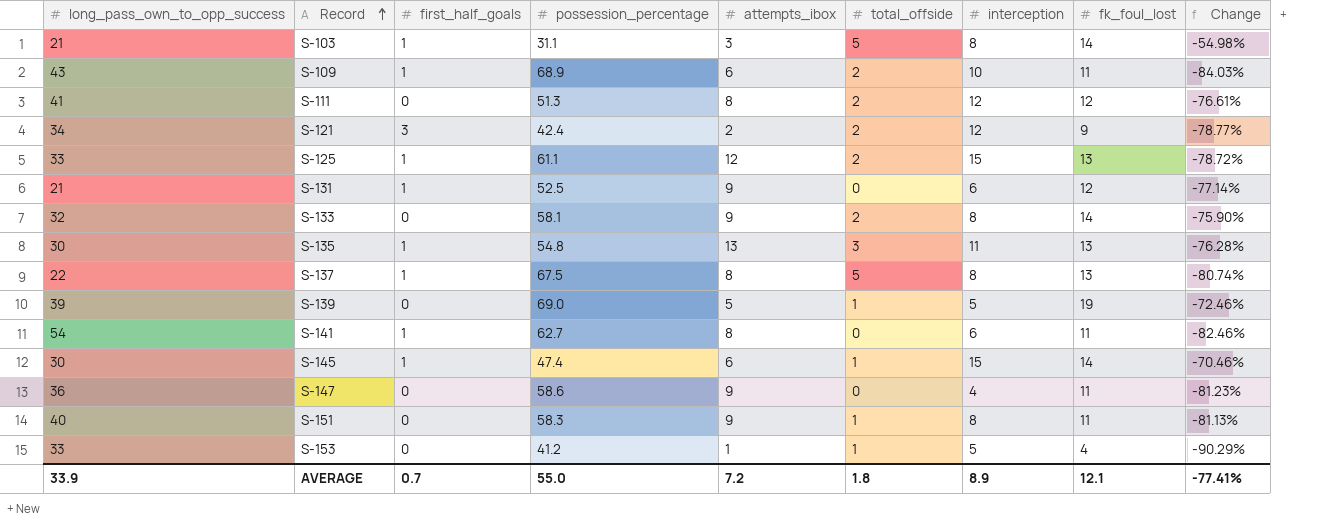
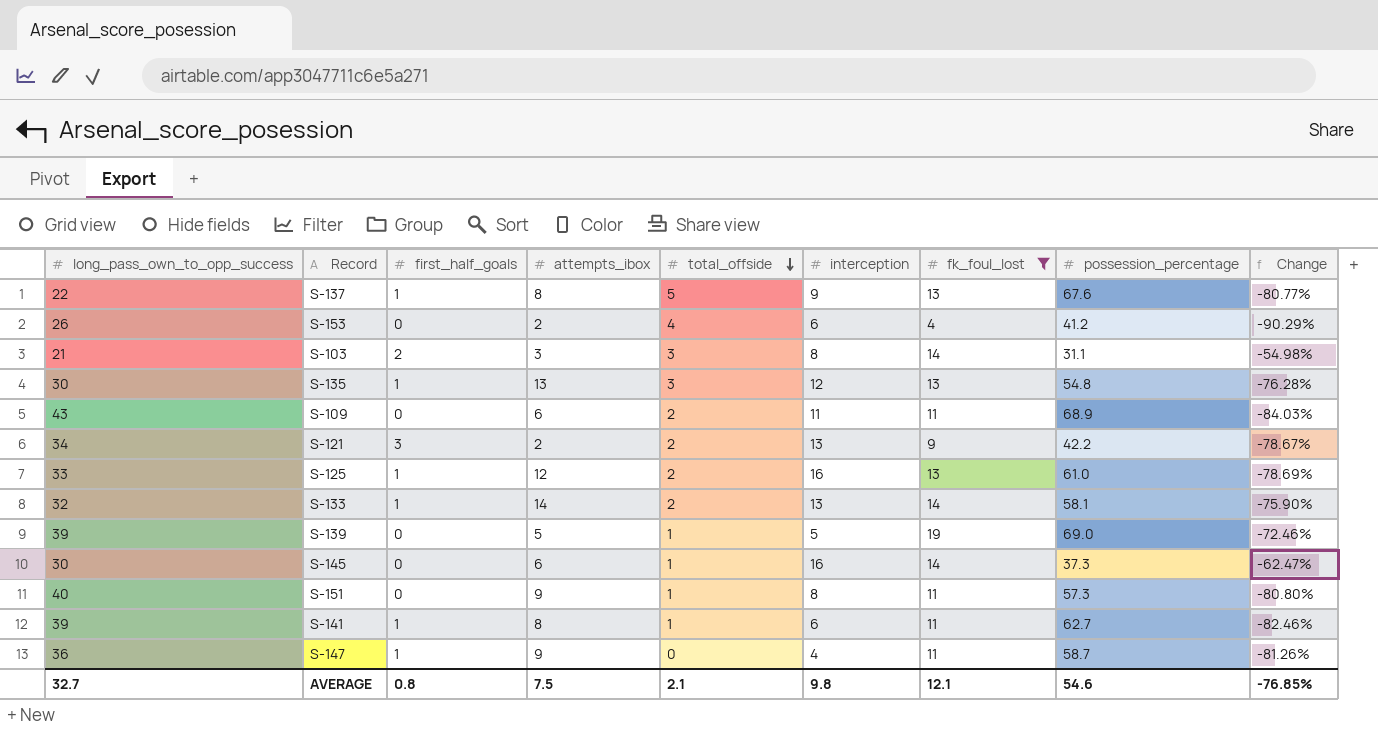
filter: none -> fk_foul_lost != 12
row order: Record ascending -> total_offside descending
column possession_percentage | position: 4 -> 8
S-137 | interception: 8 -> 9
S-137 | possession_percentage: 67.5 -> 67.6
S-137 | Change: -80.74% -> -80.77%
S-153 | long_pass_own_to_opp_success: 33 -> 26
S-153 | attempts_ibox: 1 -> 2
S-153 | total_offside: 1 -> 4
S-153 | interception: 5 -> 6
S-103 | first_half_goals: 1 -> 2
S-103 | total_offside: 5 -> 3
S-135 | interception: 11 -> 12
S-109 | first_half_goals: 1 -> 0
S-109 | interception: 10 -> 11
S-121 | interception: 12 -> 13
S-121 | possession_percentage: 42.4 -> 42.2
S-121 | Change: -78.77% -> -78.67%
S-125 | interception: 15 -> 16
S-125 | possession_percentage: 61.1 -> 61.0
S-125 | Change: -78.72% -> -78.69%
S-133 | first_half_goals: 0 -> 1
S-133 | attempts_ibox: 9 -> 14
S-133 | interception: 8 -> 13
S-145 | first_half_goals: 1 -> 0
S-145 | interception: 15 -> 16
S-145 | possession_percentage: 47.4 -> 37.3
S-145 | Change: -70.46% -> -62.47%
S-151 | possession_percentage: 58.3 -> 57.3
S-151 | Change: -81.13% -> -80.80%
S-141 | long_pass_own_to_opp_success: 54 -> 39
S-141 | total_offside: 0 -> 1
S-147 | first_half_goals: 0 -> 1
S-147 | possession_percentage: 58.6 -> 58.7
S-147 | Change: -81.23% -> -81.26%
AVERAGE | long_pass_own_to_opp_success: 33.9 -> 32.7
AVERAGE | first_half_goals: 0.7 -> 0.8
AVERAGE | attempts_ibox: 7.2 -> 7.5
AVERAGE | total_offside: 1.8 -> 2.1
AVERAGE | interception: 8.9 -> 9.8
AVERAGE | possession_percentage: 55.0 -> 54.6
AVERAGE | Change: -77.41% -> -76.85%

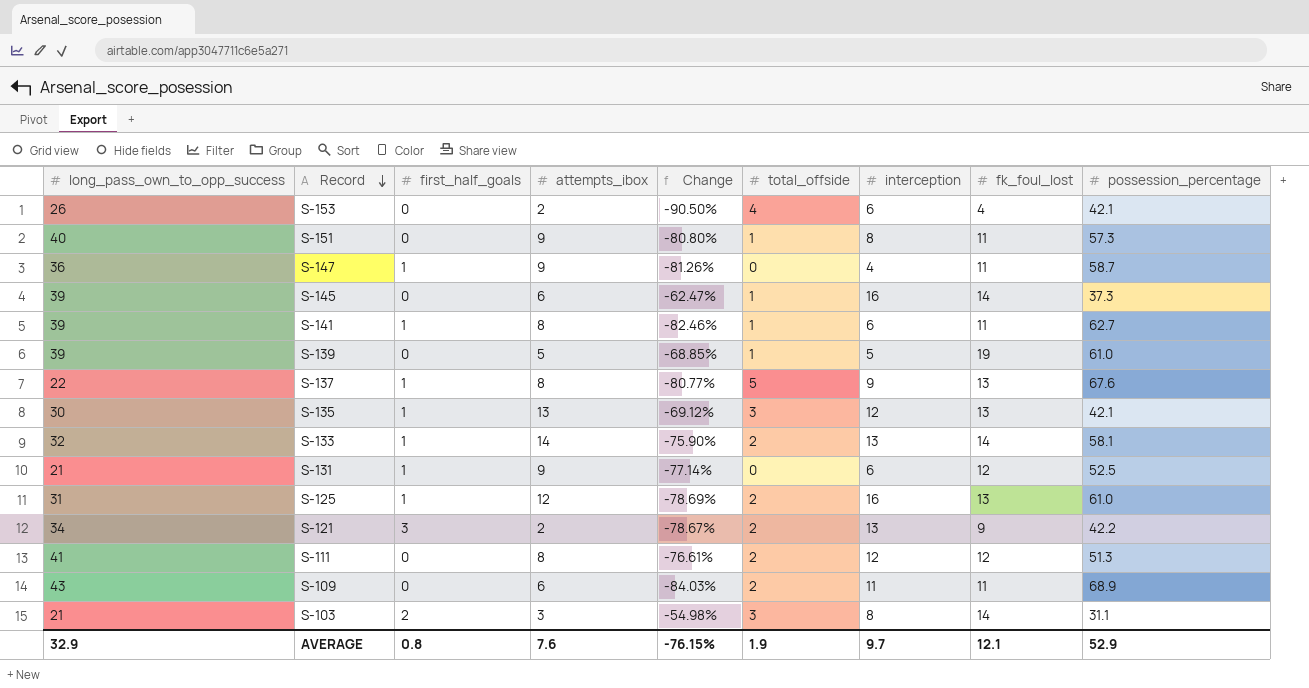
filter: fk_foul_lost != 12 -> none
row order: total_offside descending -> Record descending
column Change | position: 9 -> 5
S-153 | Change: -90.29% -> -90.50%
S-153 | possession_percentage: 41.2 -> 42.1
S-145 | long_pass_own_to_opp_success: 30 -> 39
S-139 | Change: -72.46% -> -68.85%
S-139 | possession_percentage: 69.0 -> 61.0
S-135 | Change: -76.28% -> -69.12%
S-135 | possession_percentage: 54.8 -> 42.1
S-125 | long_pass_own_to_opp_success: 33 -> 31
AVERAGE | long_pass_own_to_opp_success: 32.7 -> 32.9
AVERAGE | attempts_ibox: 7.5 -> 7.6
AVERAGE | Change: -76.85% -> -76.15%
AVERAGE | total_offside: 2.1 -> 1.9
AVERAGE | interception: 9.8 -> 9.7
AVERAGE | possession_percentage: 54.6 -> 52.9

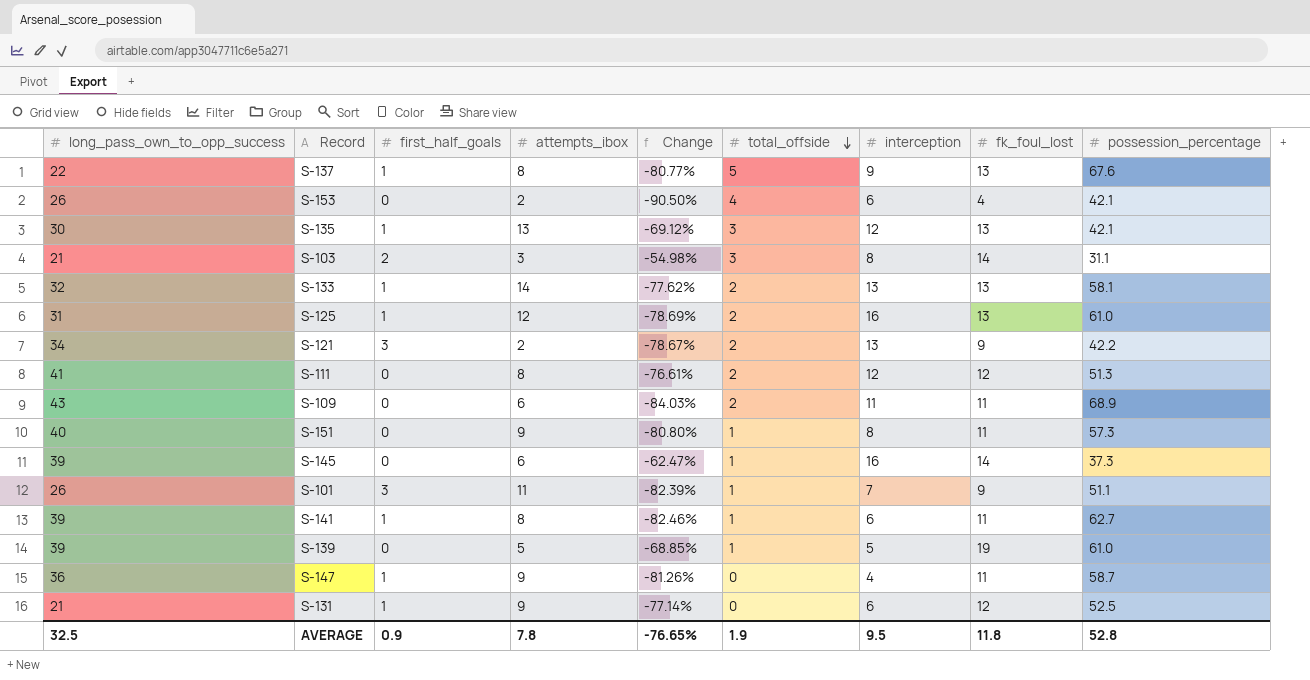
row order: Record descending -> total_offside descending
S-133 | Change: -75.90% -> -77.62%
S-133 | fk_foul_lost: 14 -> 13
row S-101: none -> 26 | 3 | 11 | -82.39% | 1 | 7 | 9 | 51.1
AVERAGE | long_pass_own_to_opp_success: 32.9 -> 32.5
AVERAGE | first_half_goals: 0.8 -> 0.9
AVERAGE | attempts_ibox: 7.6 -> 7.8
AVERAGE | Change: -76.15% -> -76.65%
AVERAGE | interception: 9.7 -> 9.5
AVERAGE | fk_foul_lost: 12.1 -> 11.8
AVERAGE | possession_percentage: 52.9 -> 52.8

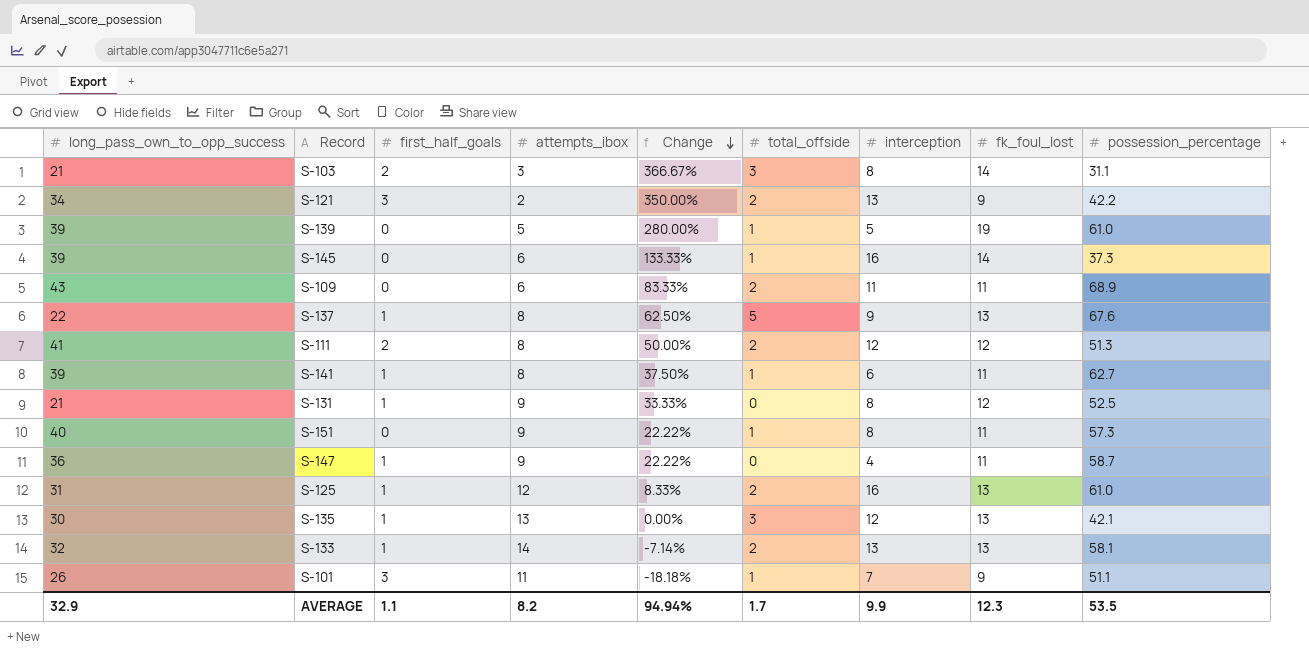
row order: total_offside descending -> Change descending
column Change | formula: ([fk_foul_lost] - [possession_percentage]) / [possession_percentage] -> ([fk_foul_lost] - [attempts_ibox]) / [attempts_ibox]
row S-153: 26 | 0 | 2 | -90.50% | 4 | 6 | 4 | 42.1 -> none
S-111 | first_half_goals: 0 -> 2
S-131 | interception: 6 -> 8
AVERAGE | long_pass_own_to_opp_success: 32.5 -> 32.9
AVERAGE | first_half_goals: 0.9 -> 1.1
AVERAGE | attempts_ibox: 7.8 -> 8.2
AVERAGE | Change: -76.65% -> 94.94%
AVERAGE | total_offside: 1.9 -> 1.7
AVERAGE | interception: 9.5 -> 9.9
AVERAGE | fk_foul_lost: 11.8 -> 12.3
AVERAGE | possession_percentage: 52.8 -> 53.5

